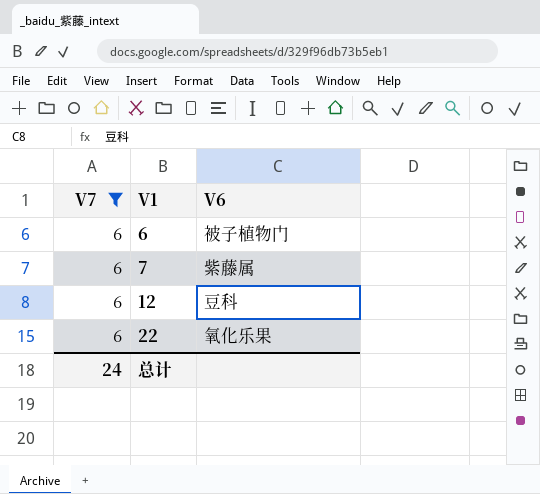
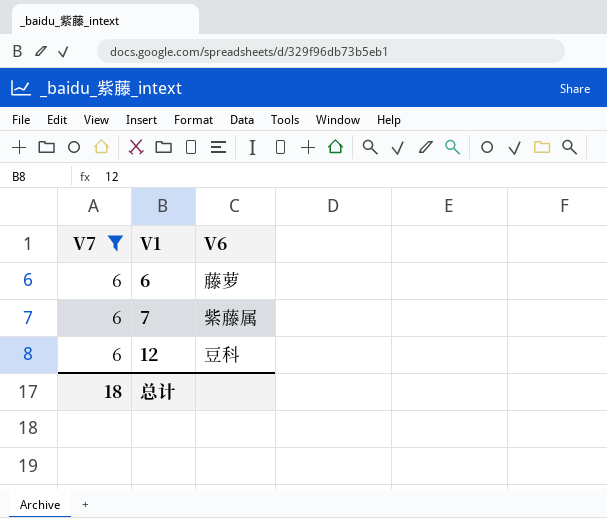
row 22: 6 | 氧化乐果 -> none
6 | V6: 被子植物门 -> 藤萝
总计 | V7: 24 -> 18

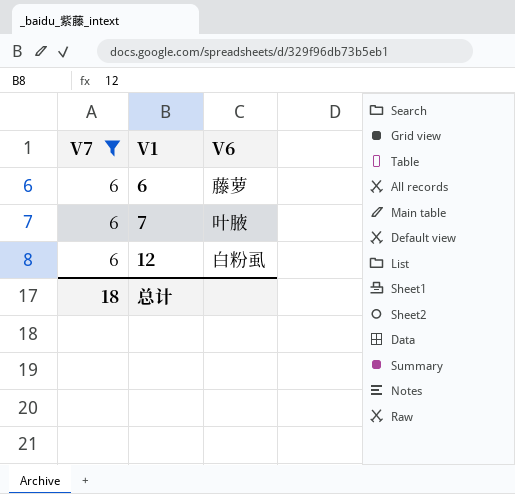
7 | V6: 紫藤属 -> 叶腋
12 | V6: 豆科 -> 白粉虱

